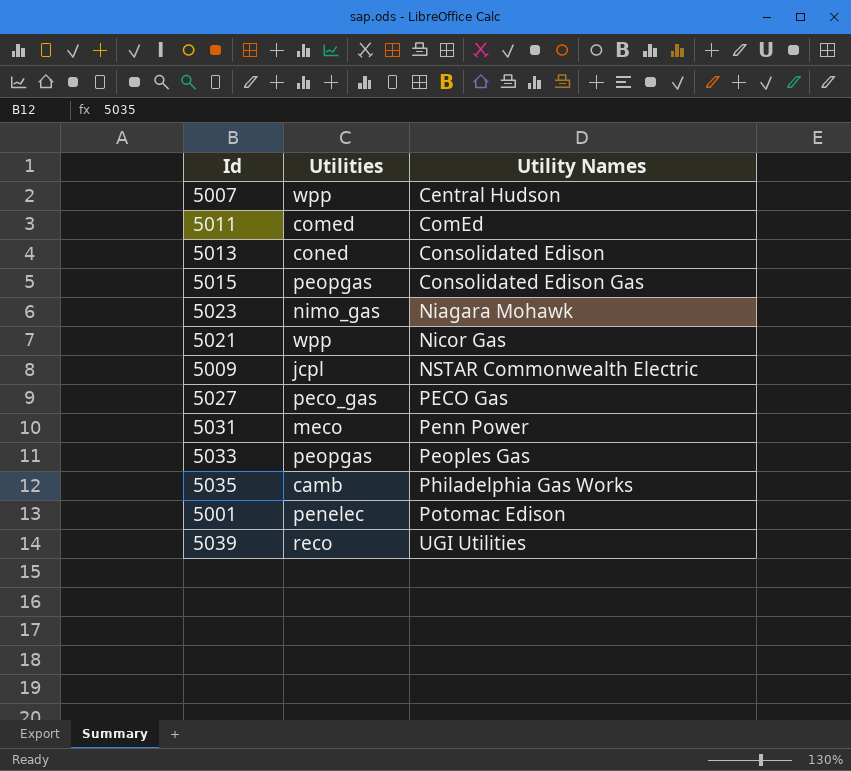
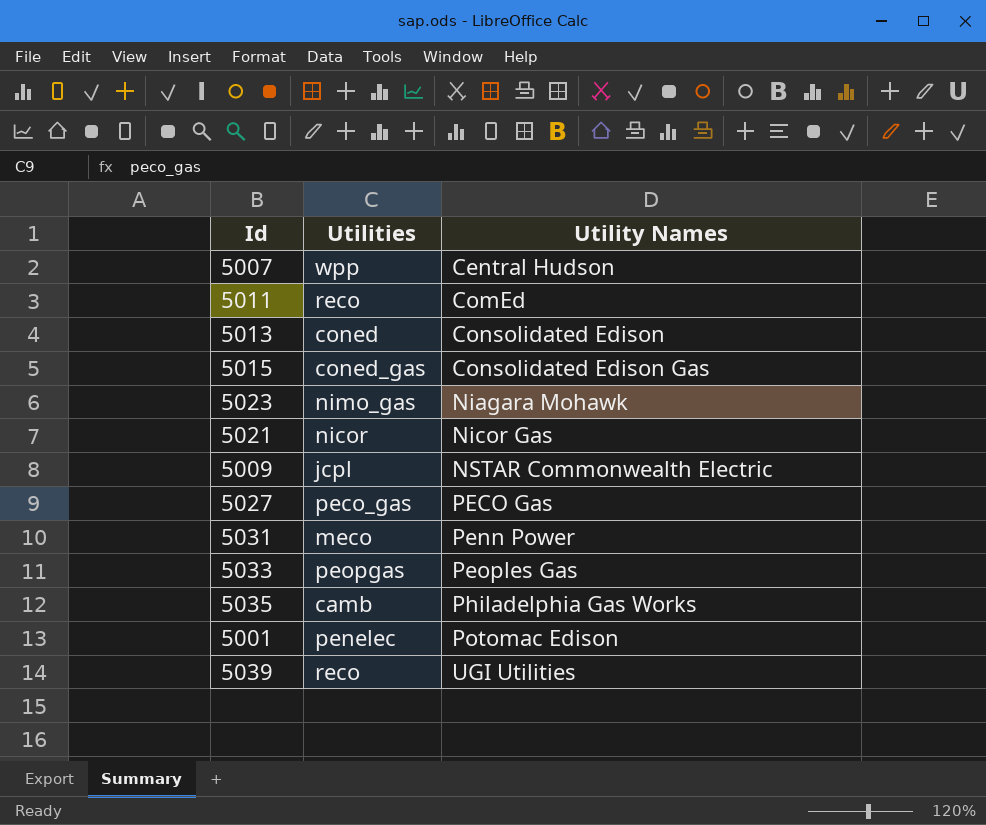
5011 | Utilities: comed -> reco
5015 | Utilities: peopgas -> coned_gas
5021 | Utilities: wpp -> nicor

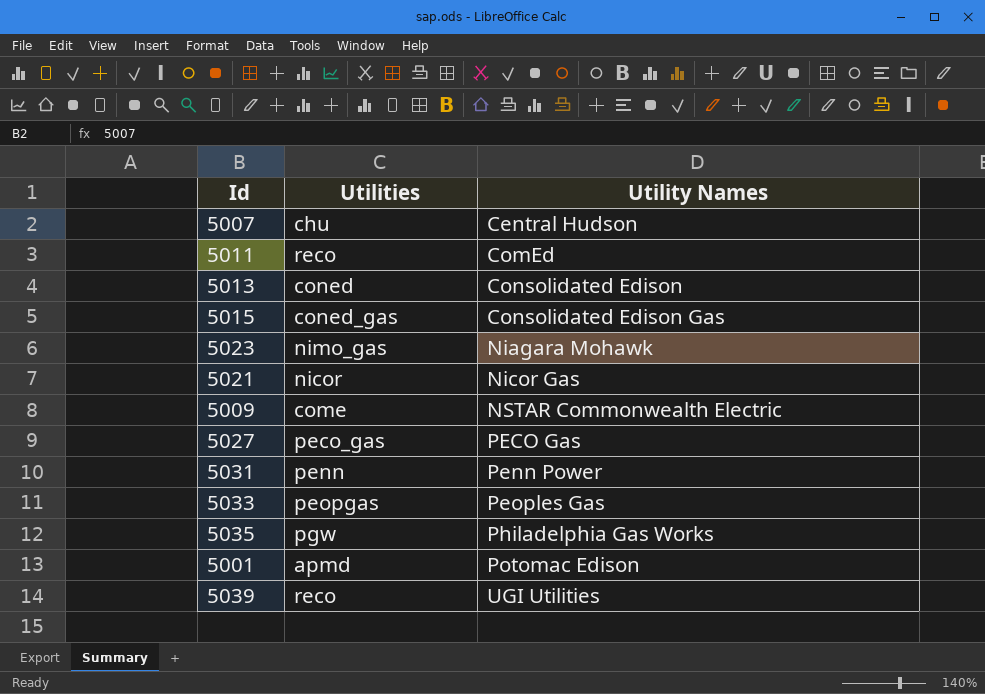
5007 | Utilities: wpp -> chu
5009 | Utilities: jcpl -> come
5031 | Utilities: meco -> penn
5035 | Utilities: camb -> pgw
5001 | Utilities: penelec -> apmd

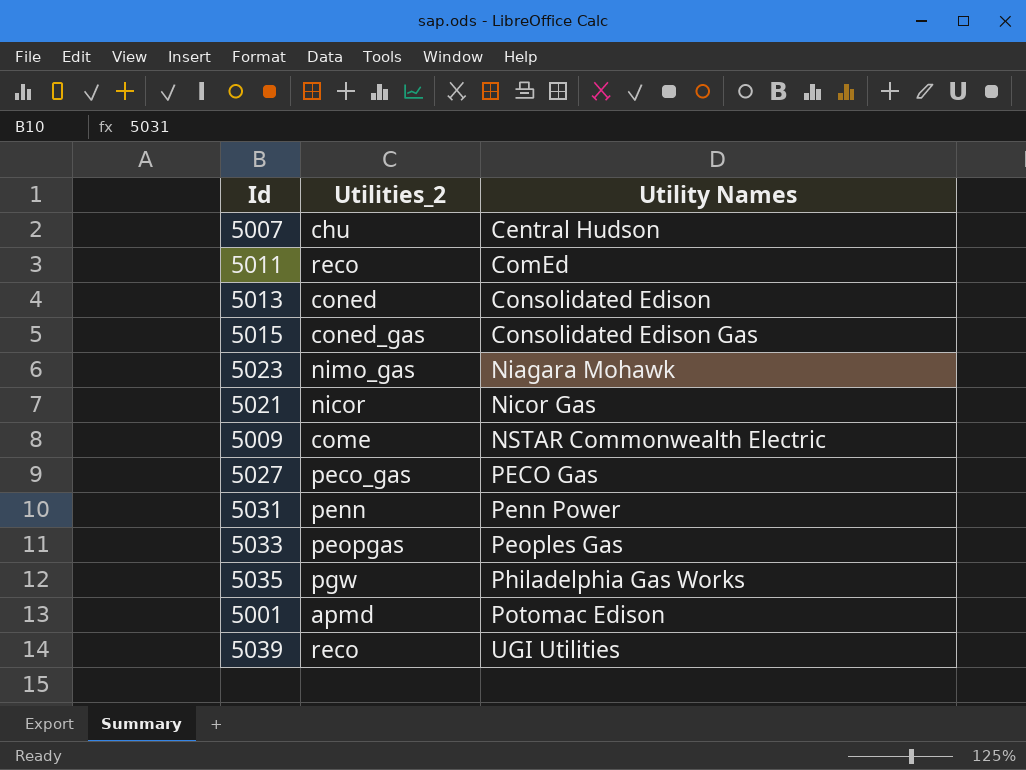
column name: Utilities -> Utilities_2

